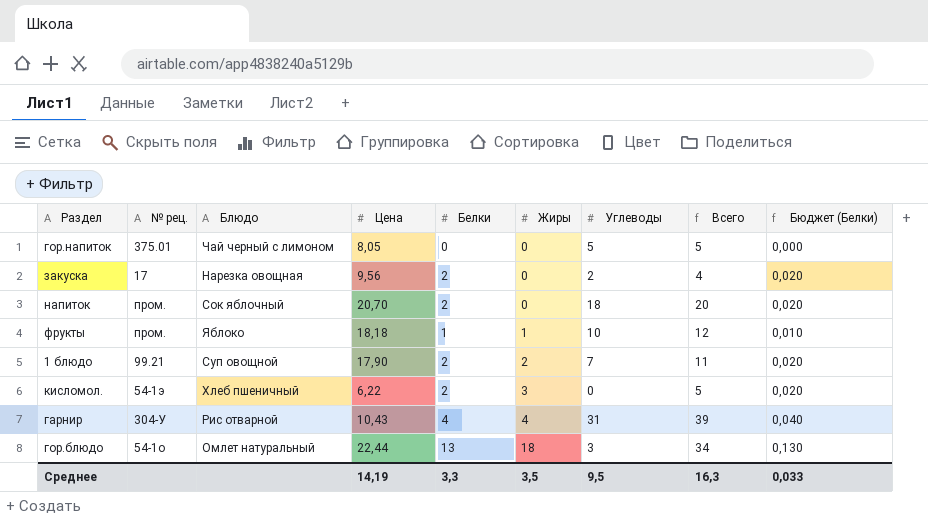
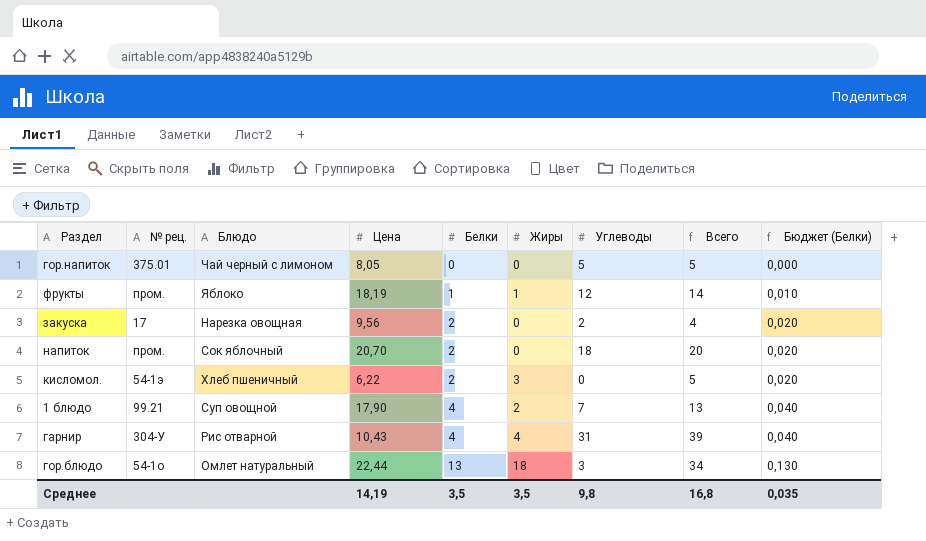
row order: Жиры ascending -> Белки ascending
фрукты | Цена: 18,18 -> 18,19
фрукты | Углеводы: 10 -> 12
фрукты | Всего: 12 -> 14
1 блюдо | Белки: 2 -> 4
1 блюдо | Всего: 11 -> 13
1 блюдо | Бюджет (Белки): 0,020 -> 0,040
Среднее | Белки: 3,3 -> 3,5
Среднее | Углеводы: 9,5 -> 9,8
Среднее | Всего: 16,3 -> 16,8
Среднее | Бюджет (Белки): 0,033 -> 0,035

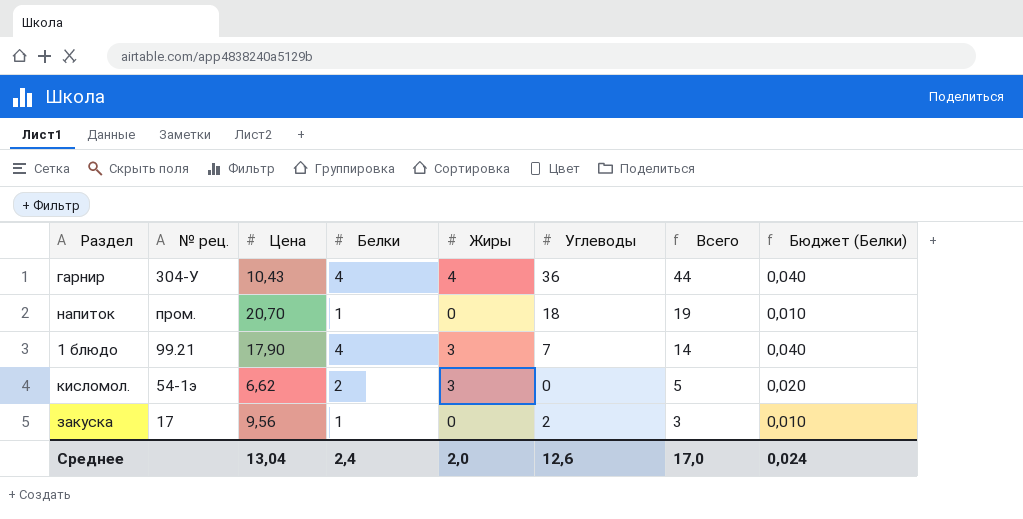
row order: Белки ascending -> Всего descending
column Блюдо | position: 3 -> none
row гор.напиток: 375.01 | Чай черный с лимоном | 8,05 | 0 | 0 | 5 | 5 | 0,000 -> none
row фрукты: пром. | Яблоко | 18,19 | 1 | 1 | 12 | 14 | 0,010 -> none
row гор.блюдо: 54-1о | Омлет натуральный | 22,44 | 13 | 18 | 3 | 34 | 0,130 -> none
гарнир | Углеводы: 31 -> 36
гарнир | Всего: 39 -> 44
напиток | Белки: 2 -> 1
напиток | Всего: 20 -> 19
напиток | Бюджет (Белки): 0,020 -> 0,010
1 блюдо | Жиры: 2 -> 3
1 блюдо | Всего: 13 -> 14
кисломол. | Цена: 6,22 -> 6,62
закуска | Белки: 2 -> 1
закуска | Всего: 4 -> 3
закуска | Бюджет (Белки): 0,020 -> 0,010
Среднее | Цена: 14,19 -> 13,04
Среднее | Белки: 3,5 -> 2,4
Среднее | Жиры: 3,5 -> 2,0
Среднее | Углеводы: 9,8 -> 12,6
Среднее | Всего: 16,8 -> 17,0
Среднее | Бюджет (Белки): 0,035 -> 0,024

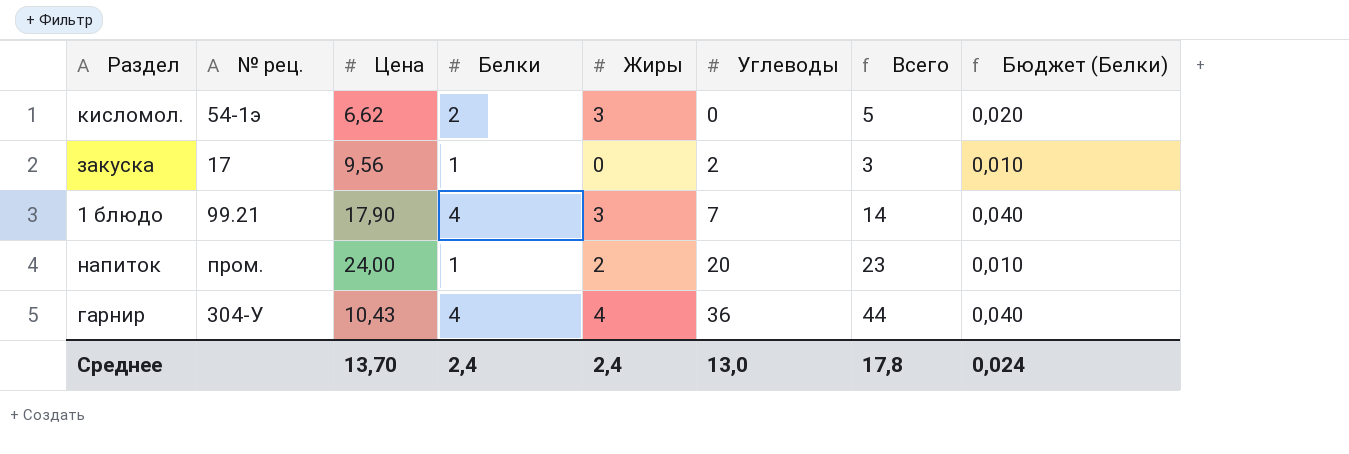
row order: Всего descending -> Углеводы ascending
напиток | Цена: 20,70 -> 24,00
напиток | Жиры: 0 -> 2
напиток | Углеводы: 18 -> 20
напиток | Всего: 19 -> 23
Среднее | Цена: 13,04 -> 13,70
Среднее | Жиры: 2,0 -> 2,4
Среднее | Углеводы: 12,6 -> 13,0
Среднее | Всего: 17,0 -> 17,8

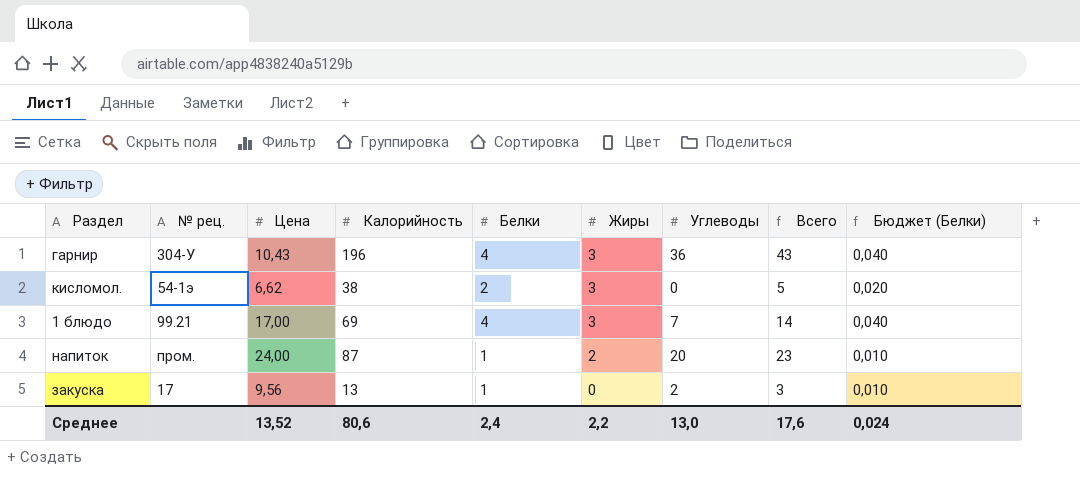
row order: Углеводы ascending -> Жиры descending
column Калорийность | position: none -> 4
гарнир | Жиры: 4 -> 3
гарнир | Всего: 44 -> 43
1 блюдо | Цена: 17,90 -> 17,00
Среднее | Цена: 13,70 -> 13,52
Среднее | Жиры: 2,4 -> 2,2
Среднее | Всего: 17,8 -> 17,6

